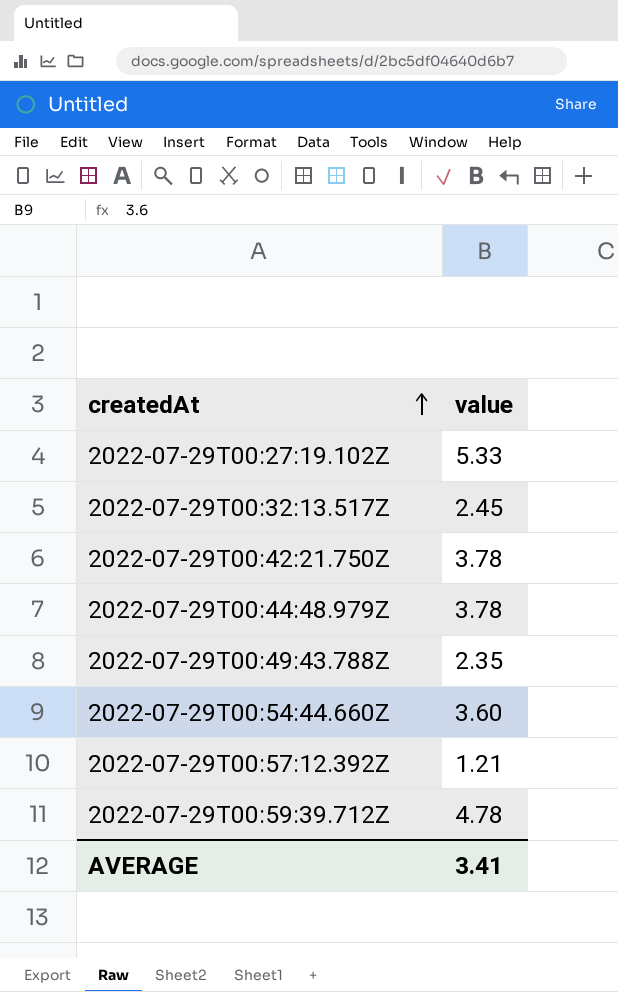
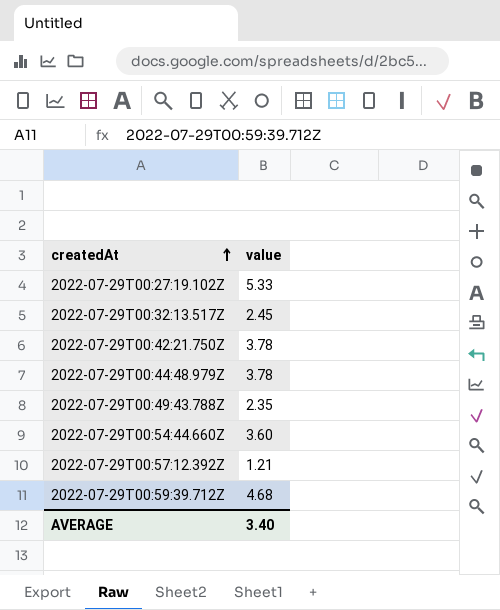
2022-07-29T00:59:39.712Z | value: 4.78 -> 4.68
AVERAGE | value: 3.41 -> 3.40

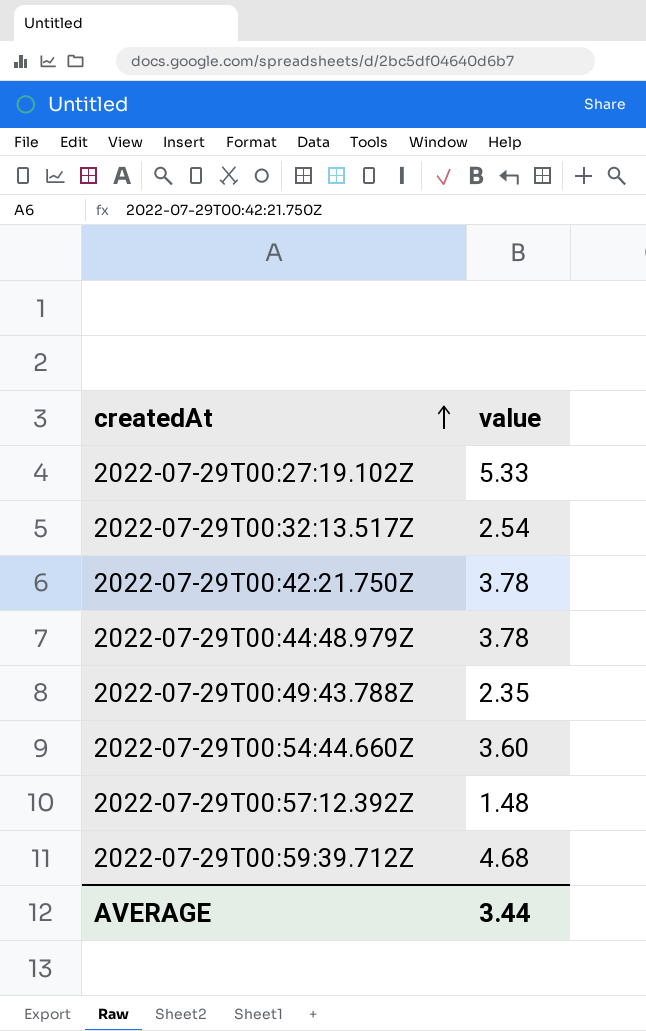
2022-07-29T00:32:13.517Z | value: 2.45 -> 2.54
2022-07-29T00:57:12.392Z | value: 1.21 -> 1.48
AVERAGE | value: 3.40 -> 3.44

